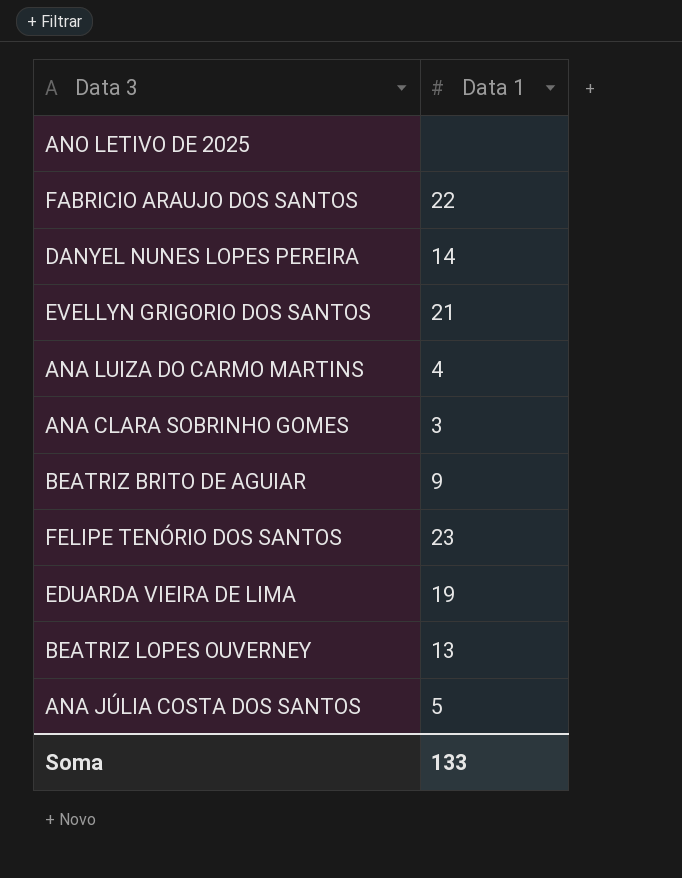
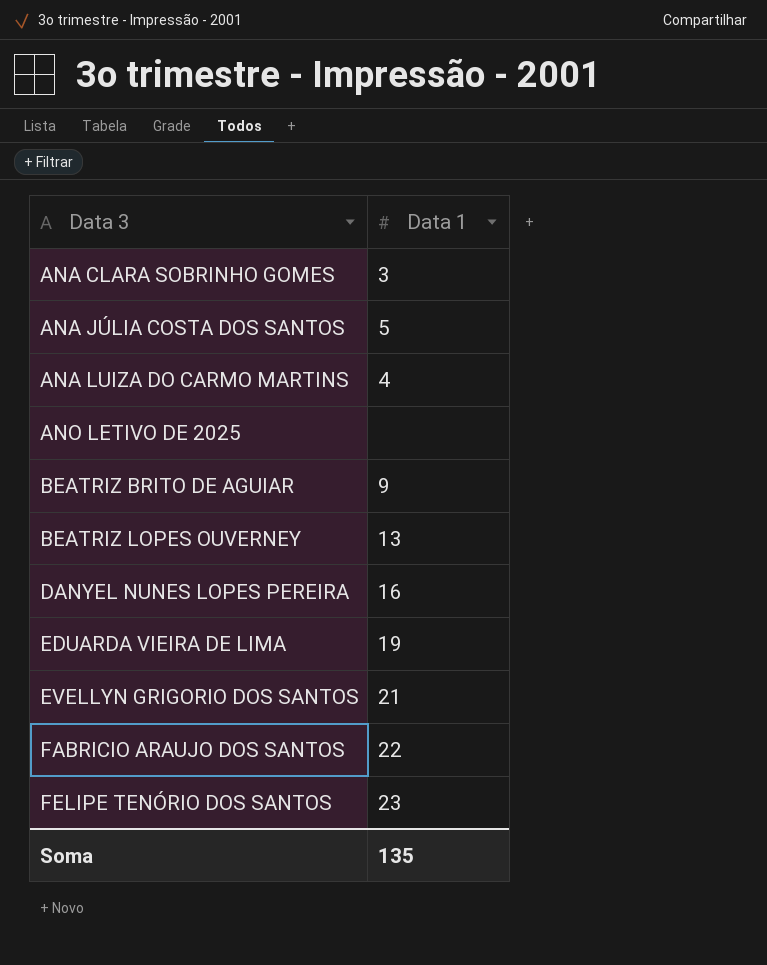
row order: none -> Data 3 ascending
DANYEL NUNES LOPES PEREIRA | Data 1: 14 -> 16
Soma | Data 1: 133 -> 135

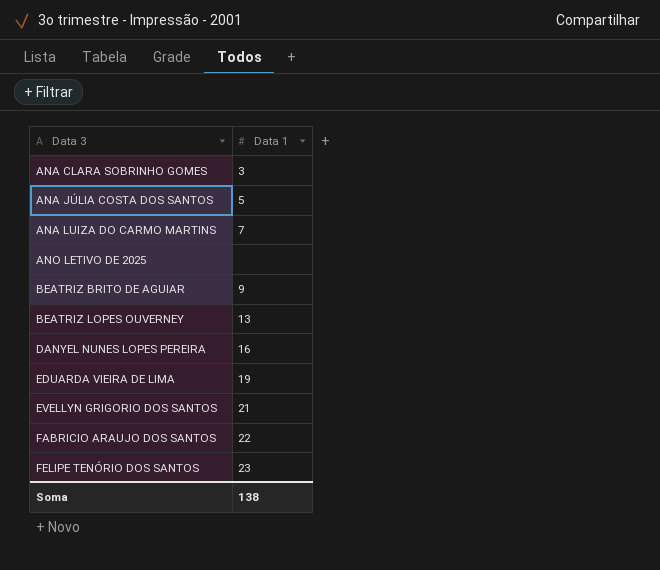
ANA LUIZA DO CARMO MARTINS | Data 1: 4 -> 7
Soma | Data 1: 135 -> 138

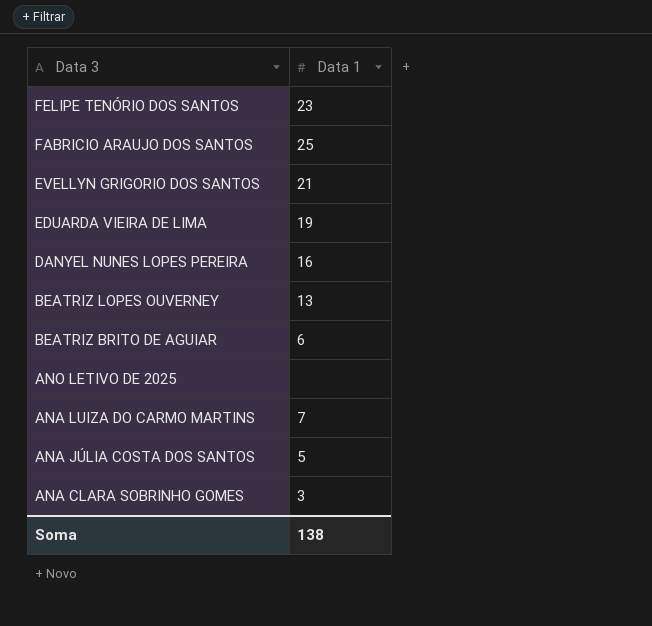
row order: Data 3 ascending -> Data 3 descending
FABRICIO ARAUJO DOS SANTOS | Data 1: 22 -> 25
BEATRIZ BRITO DE AGUIAR | Data 1: 9 -> 6

